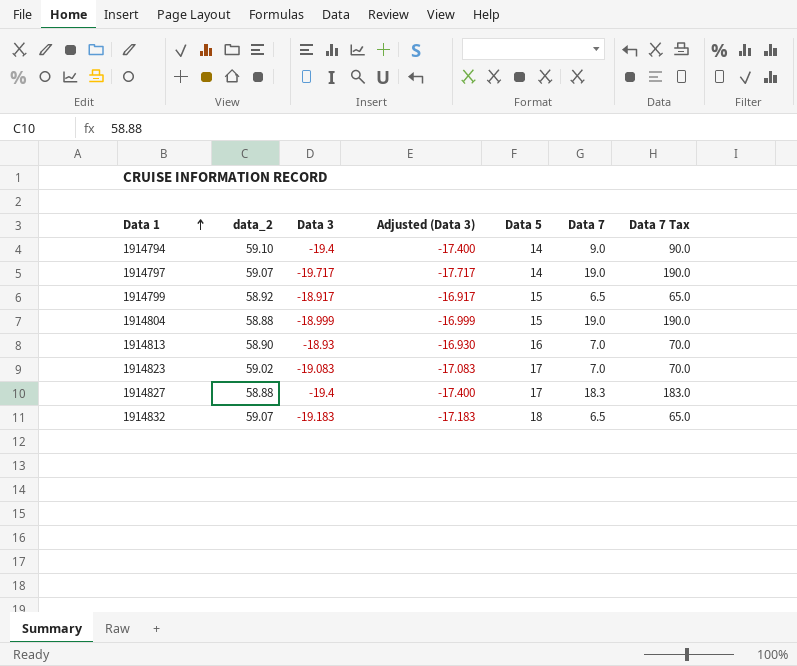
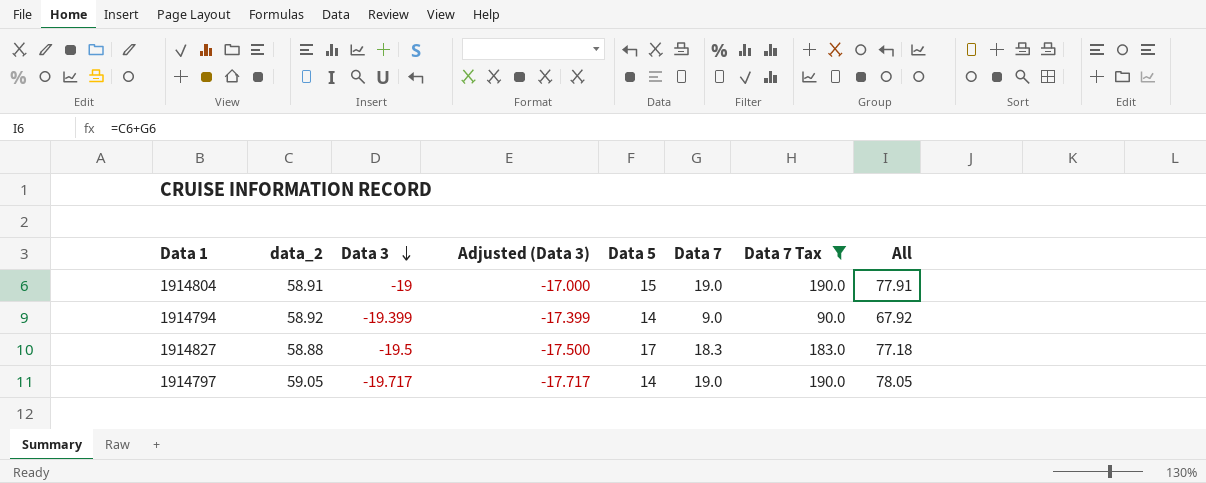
filter: none -> Data 7 Tax >= 90.0
row order: Data 1 ascending -> Data 3 descending
column All | formula: none -> [data_2] + [Data 7]
1914804 | data_2: 58.88 -> 58.91
1914804 | Data 3: -18.999 -> -19
1914804 | Adjusted (Data 3): -16.999 -> -17.000
1914794 | data_2: 59.10 -> 58.92
1914794 | Data 3: -19.4 -> -19.399
1914794 | Adjusted (Data 3): -17.400 -> -17.399
1914827 | Data 3: -19.4 -> -19.5
1914827 | Adjusted (Data 3): -17.400 -> -17.500
1914797 | data_2: 59.07 -> 59.05

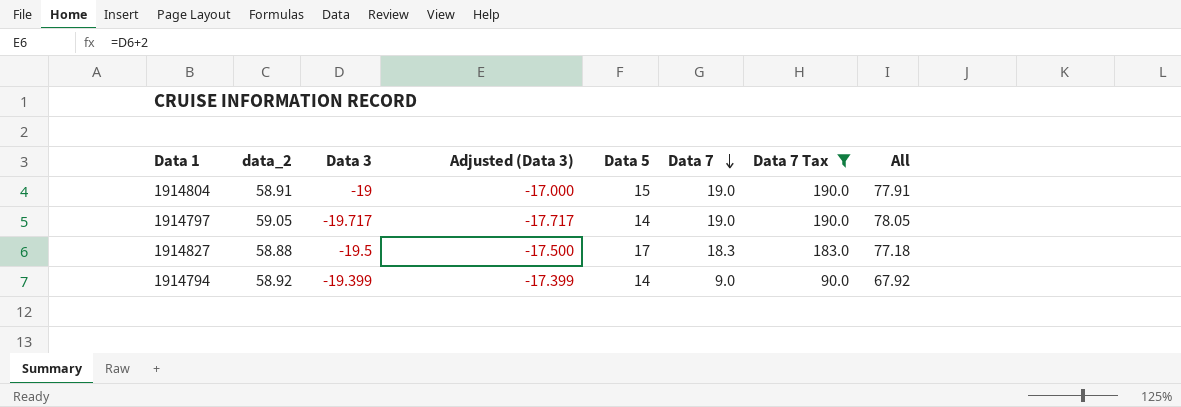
row order: Data 3 descending -> Data 7 descending

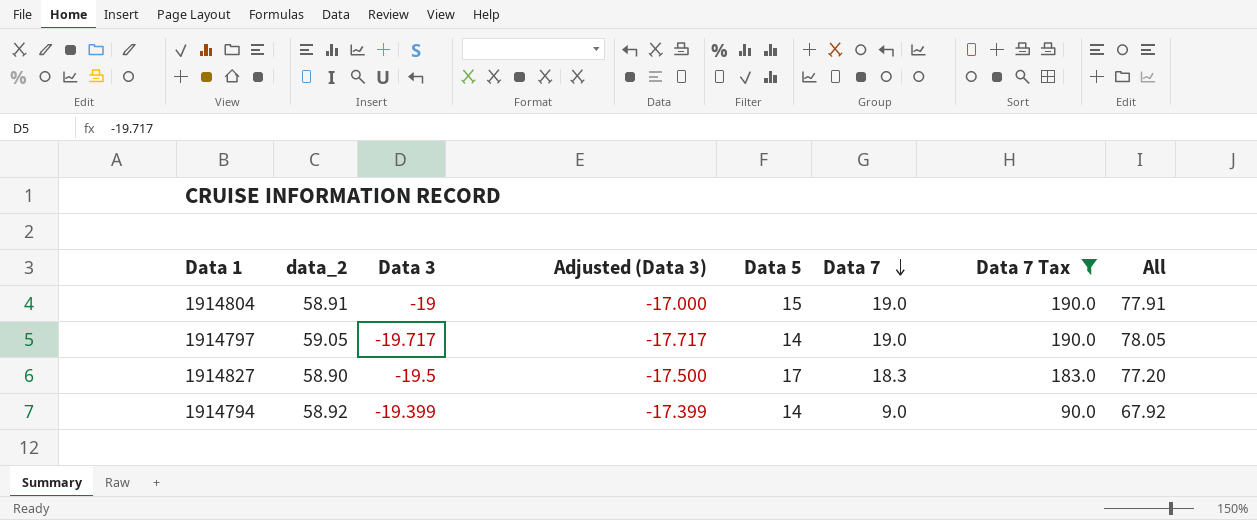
1914827 | data_2: 58.88 -> 58.90
1914827 | All: 77.18 -> 77.20

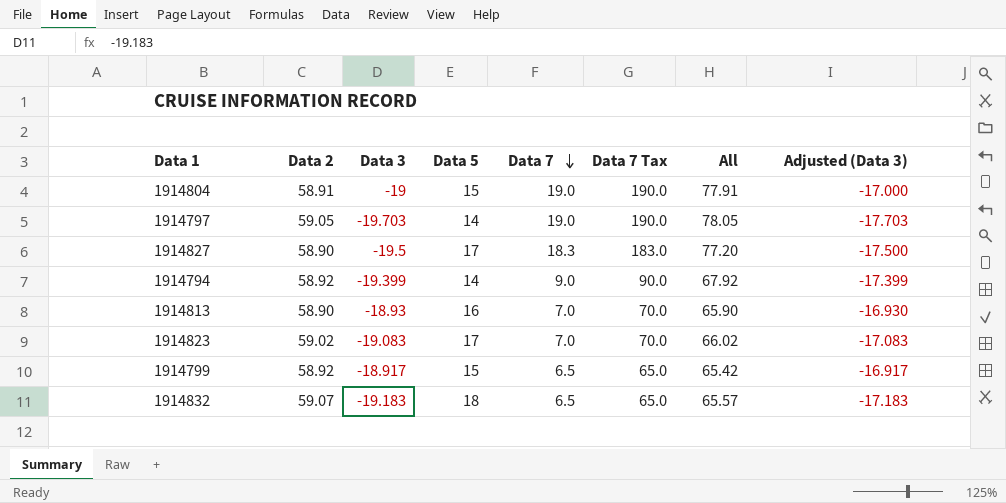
filter: Data 7 Tax >= 90.0 -> none
column name: data_2 -> Data 2
column Adjusted (Data 3) | position: 4 -> 8
1914797 | Data 3: -19.717 -> -19.703
1914797 | Adjusted (Data 3): -17.717 -> -17.703

